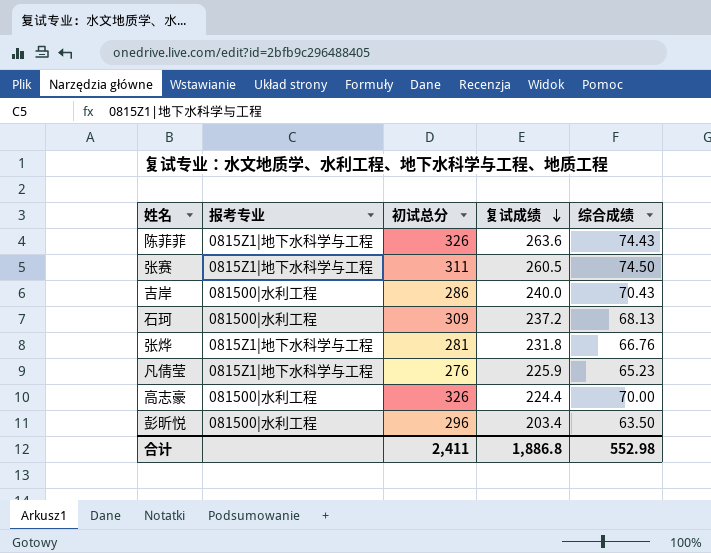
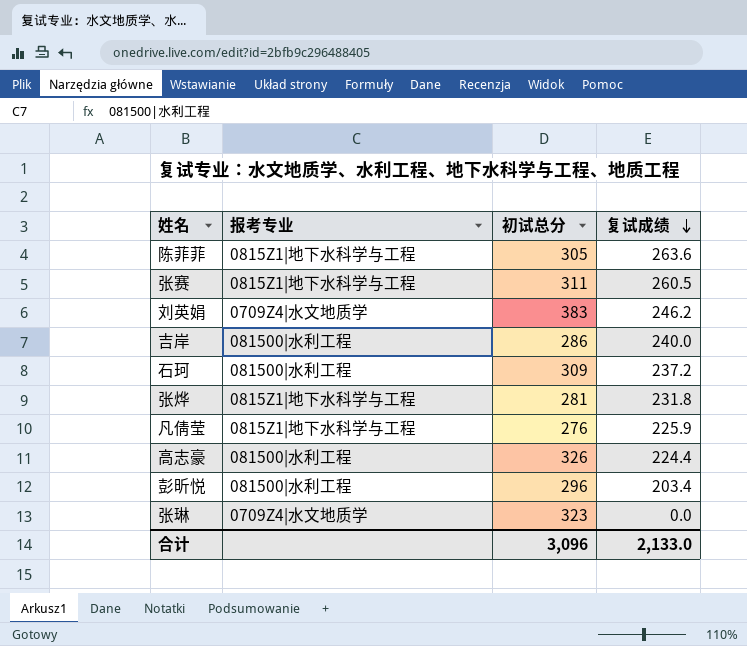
column 综合成绩 | position: 5 -> none
陈菲菲 | 初试总分: 326 -> 305
row 刘英娟: none -> 0709Z4|水文地质学 | 383 | 246.2
row 张琳: none -> 0709Z4|水文地质学 | 323 | 0.0
合计 | 初试总分: 2,411 -> 3,096
合计 | 复试成绩: 1,886.8 -> 2,133.0

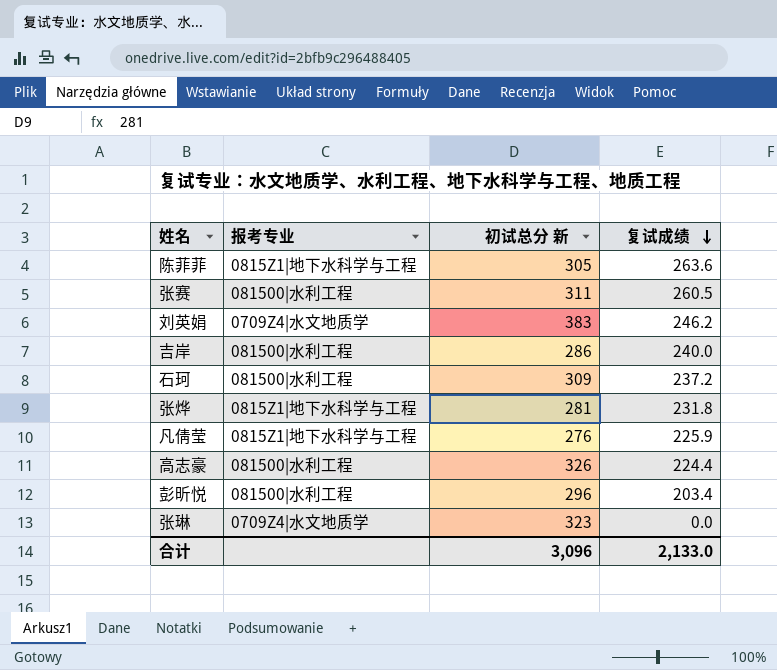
column name: 初试总分 -> 初试总分 新
张赛 | 报考专业: 0815Z1|地下水科学与工程 -> 081500|水利工程

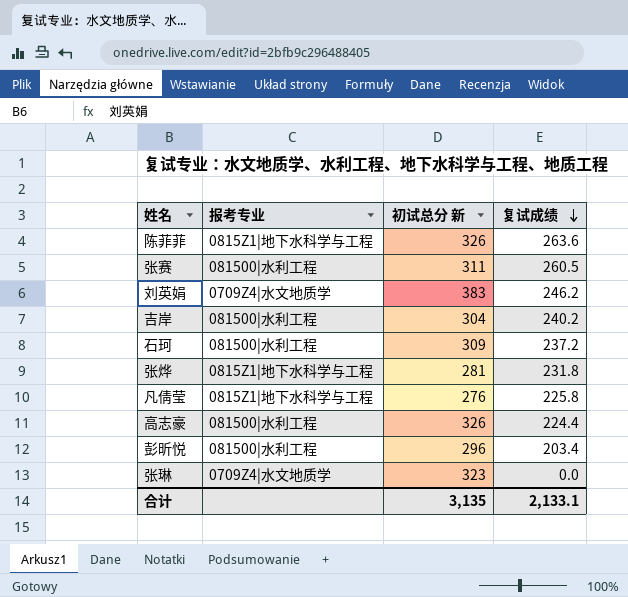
陈菲菲 | 初试总分 新: 305 -> 326
吉岸 | 初试总分 新: 286 -> 304
吉岸 | 复试成绩: 240.0 -> 240.2
凡倩莹 | 复试成绩: 225.9 -> 225.8
合计 | 初试总分 新: 3,096 -> 3,135
合计 | 复试成绩: 2,133.0 -> 2,133.1

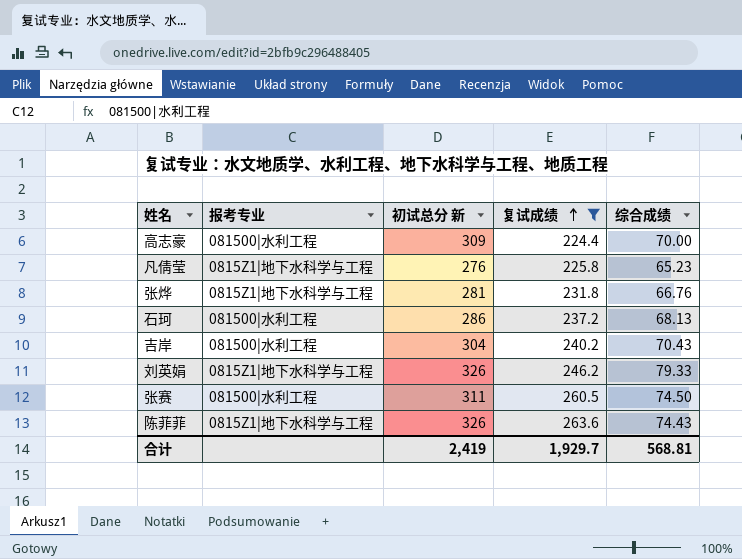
filter: none -> 复试成绩 >= 224.4
row order: 复试成绩 descending -> 复试成绩 ascending
column 综合成绩 | position: none -> 5
高志豪 | 初试总分 新: 326 -> 309
石珂 | 初试总分 新: 309 -> 286
刘英娟 | 报考专业: 0709Z4|水文地质学 -> 0815Z1|地下水科学与工程
刘英娟 | 初试总分 新: 383 -> 326
合计 | 初试总分 新: 3,135 -> 2,419
合计 | 复试成绩: 2,133.1 -> 1,929.7

